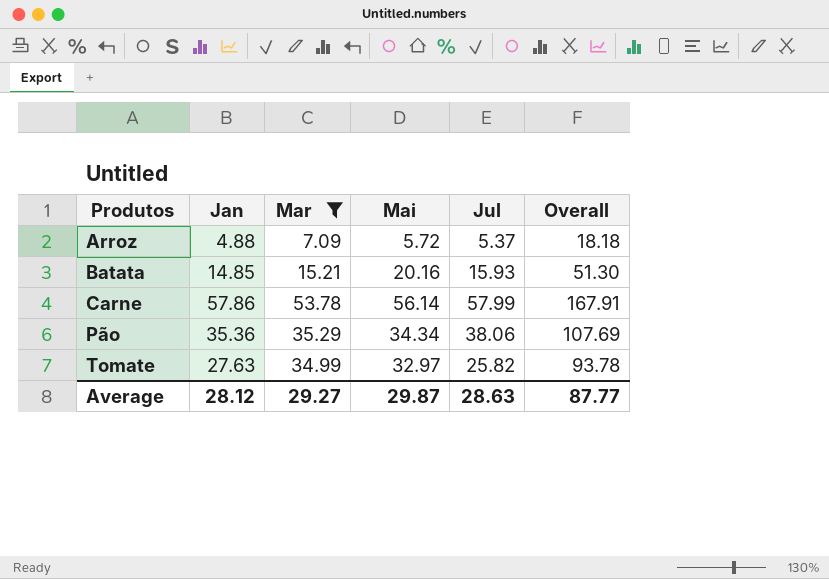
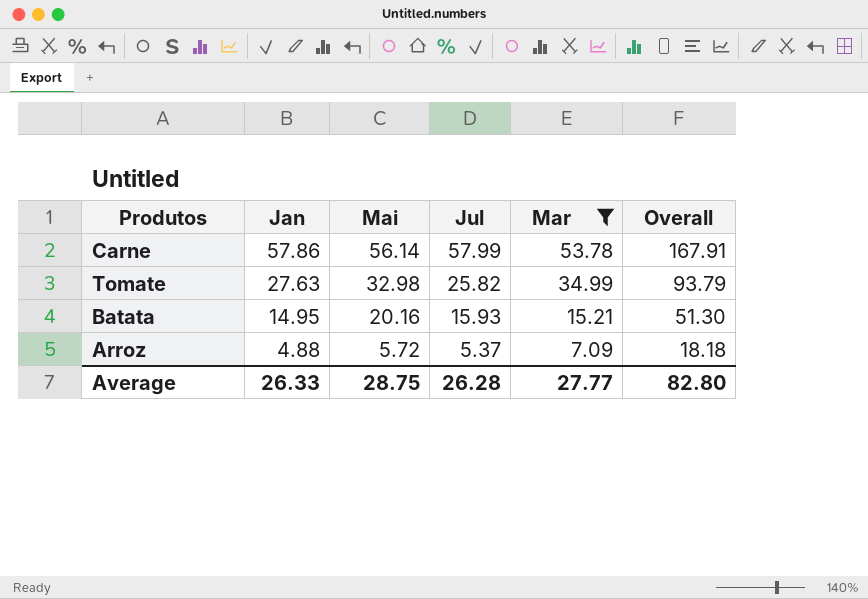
row order: Produtos ascending -> Jan descending
column Mar | position: 3 -> 5
row Pão: 35.36 | 35.29 | 34.34 | 38.06 | 107.69 -> none
Tomate | Mai: 32.97 -> 32.98
Tomate | Overall: 93.78 -> 93.79
Batata | Jan: 14.85 -> 14.95
Average | Jan: 28.12 -> 26.33
Average | Mai: 29.87 -> 28.75
Average | Jul: 28.63 -> 26.28
Average | Mar: 29.27 -> 27.77
Average | Overall: 87.77 -> 82.80

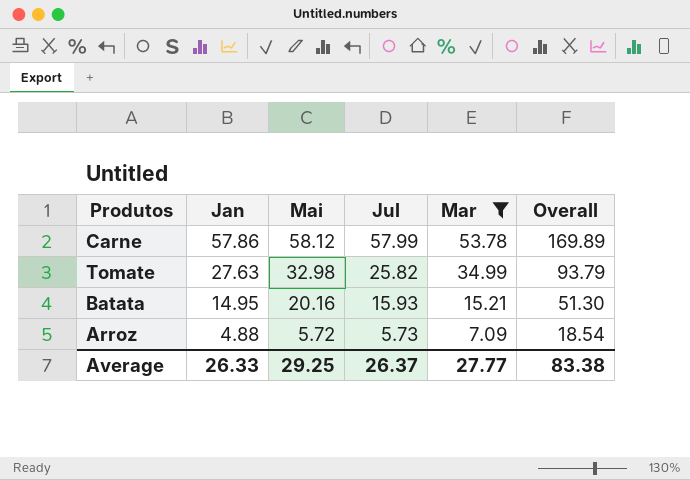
Carne | Mai: 56.14 -> 58.12
Carne | Overall: 167.91 -> 169.89
Arroz | Jul: 5.37 -> 5.73
Arroz | Overall: 18.18 -> 18.54
Average | Mai: 28.75 -> 29.25
Average | Jul: 26.28 -> 26.37
Average | Overall: 82.80 -> 83.38

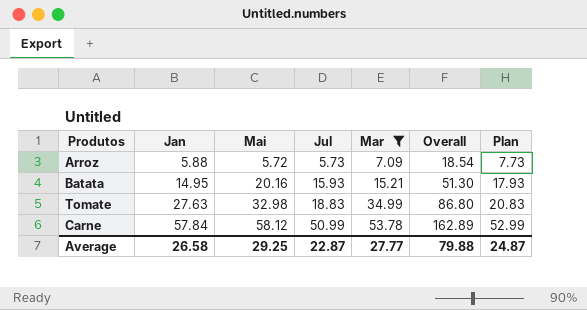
row order: Jan descending -> Jan ascending
column Plan | formula: none -> [Jul] + 2
Arroz | Jan: 4.88 -> 5.88
Tomate | Jul: 25.82 -> 18.83
Tomate | Overall: 93.79 -> 86.80
Carne | Jan: 57.86 -> 57.84
Carne | Jul: 57.99 -> 50.99
Carne | Overall: 169.89 -> 162.89
Average | Jan: 26.33 -> 26.58
Average | Jul: 26.37 -> 22.87
Average | Overall: 83.38 -> 79.88

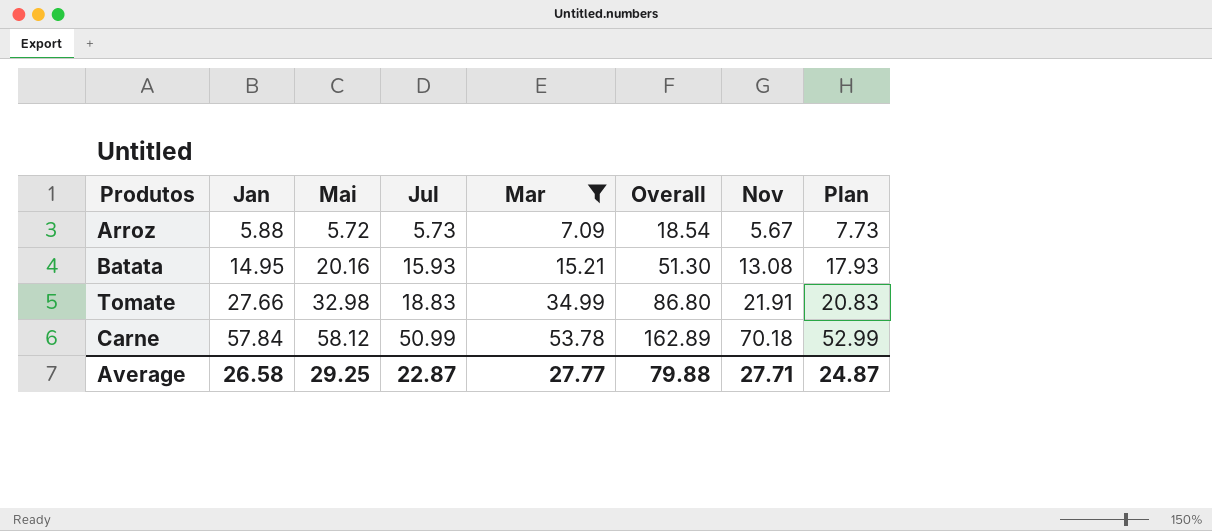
column Nov | position: none -> 7
Tomate | Jan: 27.63 -> 27.66

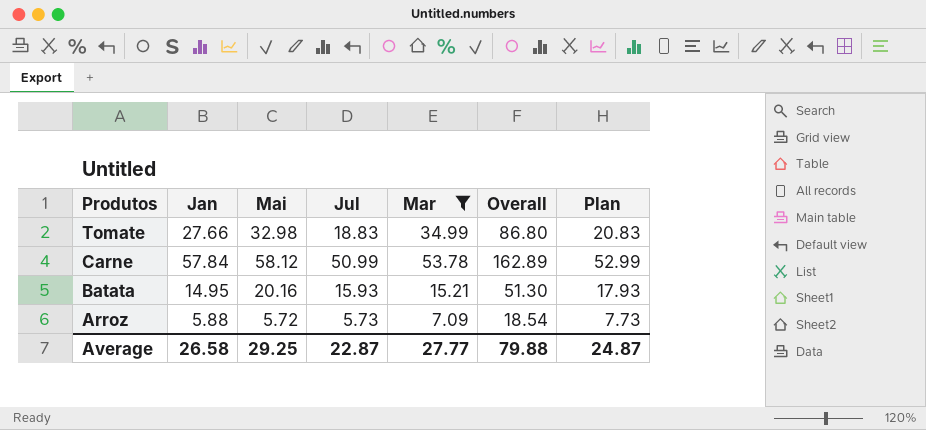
row order: Jan ascending -> Produtos descending
column Nov | position: 7 -> none

